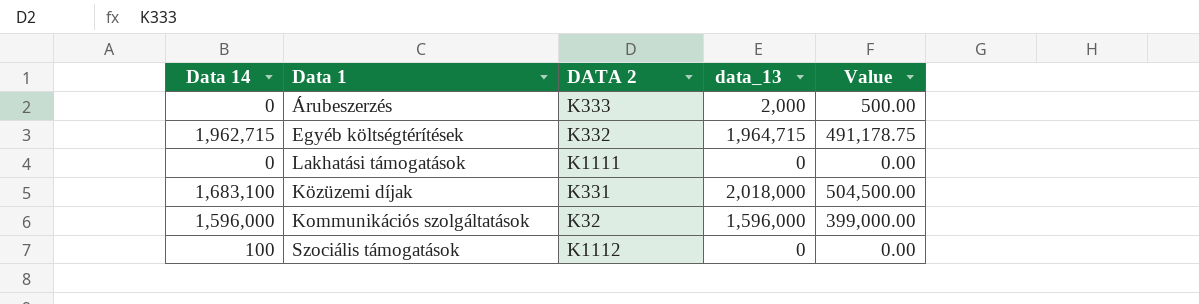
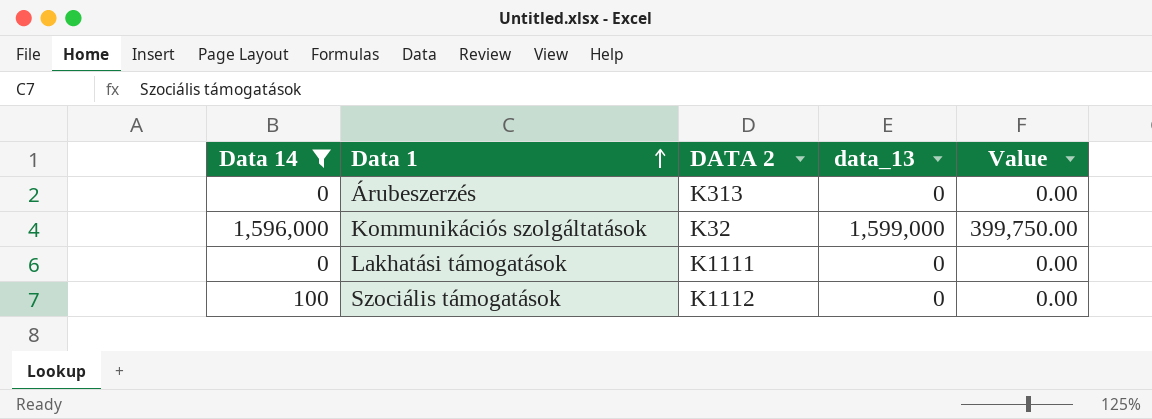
filter: none -> Data 14 <= 1,596,000
row order: none -> Data 1 ascending
Árubeszerzés | DATA 2: K333 -> K313
Árubeszerzés | data_13: 2,000 -> 0
Árubeszerzés | Value: 500.00 -> 0.00
Kommunikációs szolgáltatások | data_13: 1,596,000 -> 1,599,000
Kommunikációs szolgáltatások | Value: 399,000.00 -> 399,750.00

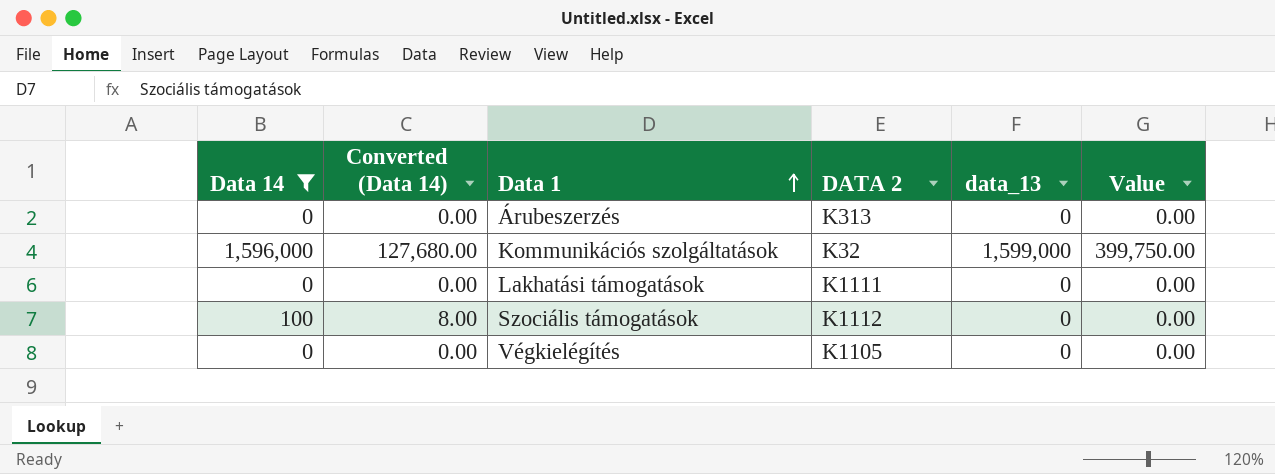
column Converted (Data 14) | formula: none -> [Data 14] * 0.08
row Végkielégítés: none -> 0 | 0.00 | K1105 | 0 | 0.00

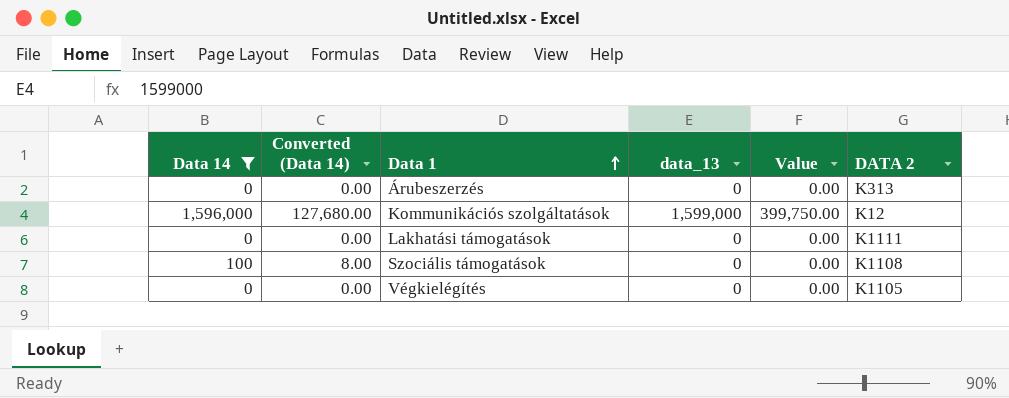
column DATA 2 | position: 4 -> 6
Kommunikációs szolgáltatások | DATA 2: K32 -> K12
Szociális támogatások | DATA 2: K1112 -> K1108

